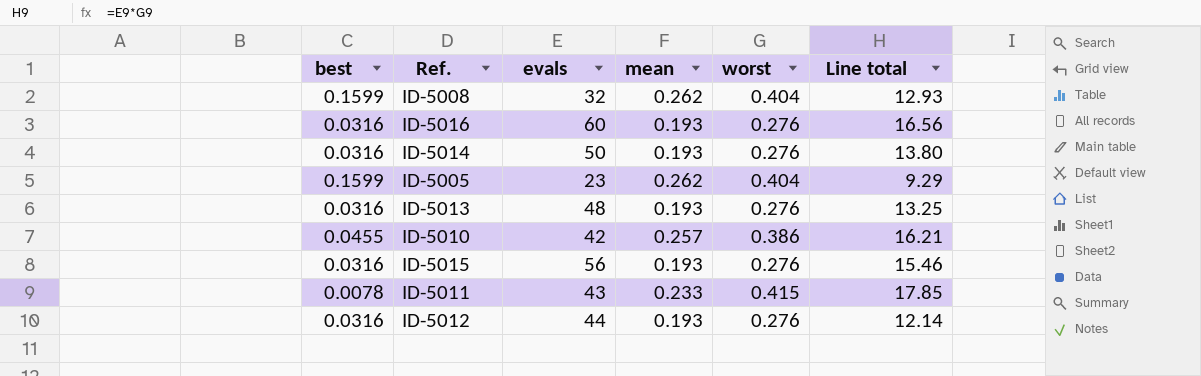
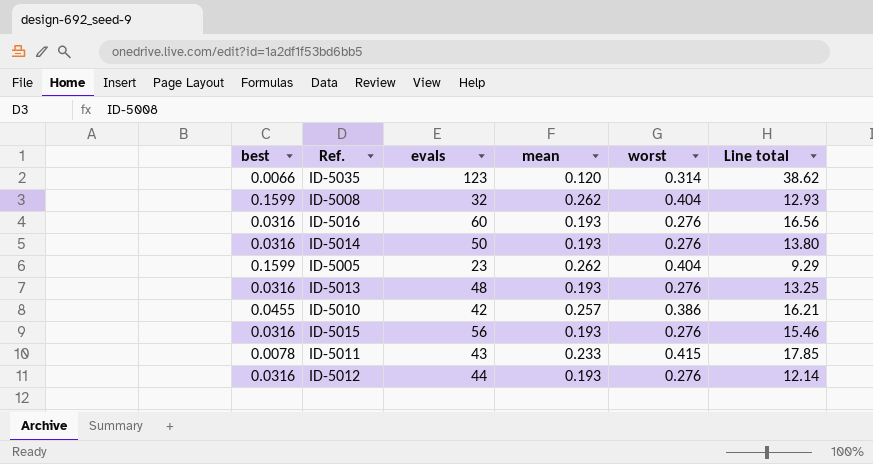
row ID-5035: none -> 0.0066 | 123 | 0.120 | 0.314 | 38.62

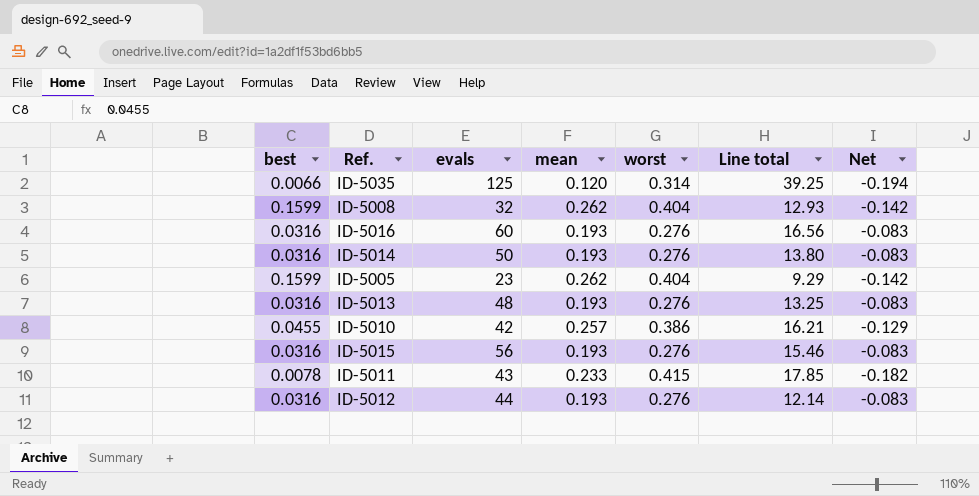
column Net | formula: none -> [mean] - [worst]
ID-5035 | evals: 123 -> 125
ID-5035 | Line total: 38.62 -> 39.25

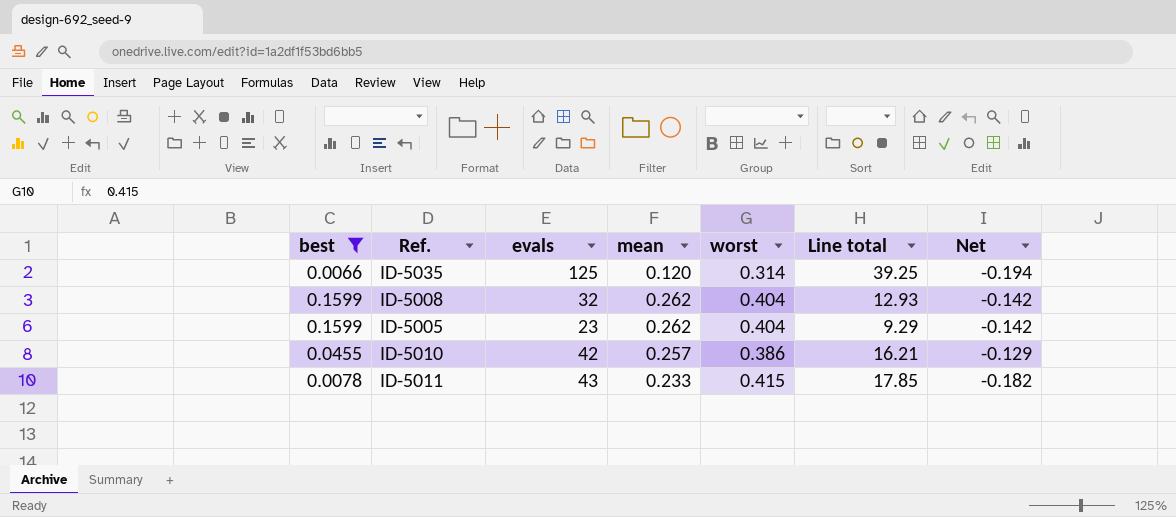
filter: none -> best != 0.0316

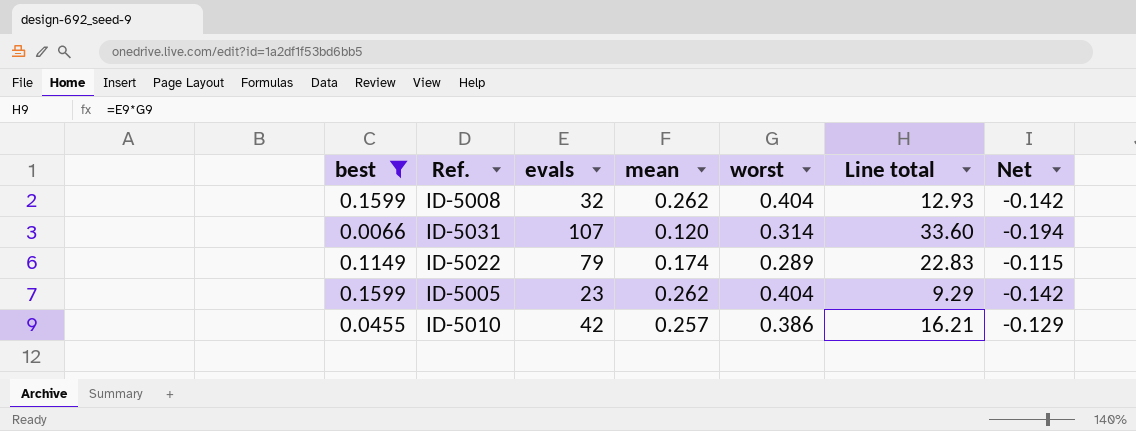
row ID-5035: 0.0066 | 125 | 0.120 | 0.314 | 39.25 | -0.194 -> none
row ID-5011: 0.0078 | 43 | 0.233 | 0.415 | 17.85 | -0.182 -> none
row ID-5031: none -> 0.0066 | 107 | 0.120 | 0.314 | 33.60 | -0.194
row ID-5022: none -> 0.1149 | 79 | 0.174 | 0.289 | 22.83 | -0.115

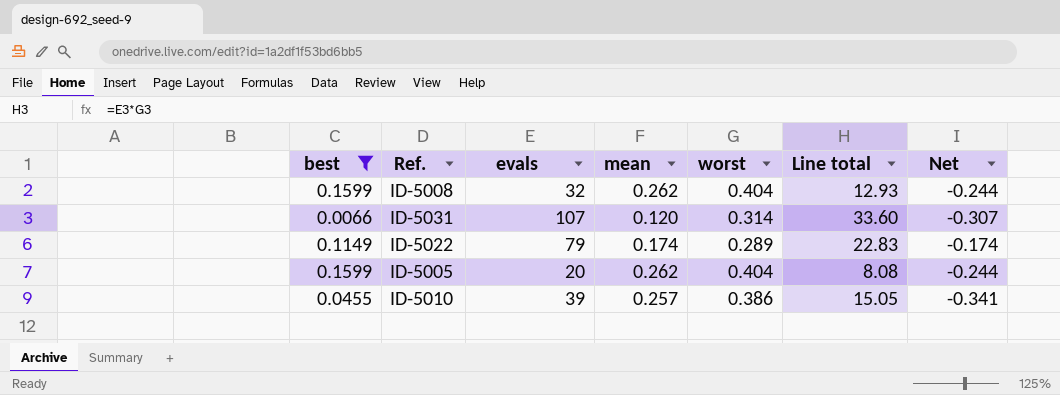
column Net | formula: [mean] - [worst] -> [best] - [worst]
ID-5005 | evals: 23 -> 20
ID-5005 | Line total: 9.29 -> 8.08
ID-5010 | evals: 42 -> 39
ID-5010 | Line total: 16.21 -> 15.05

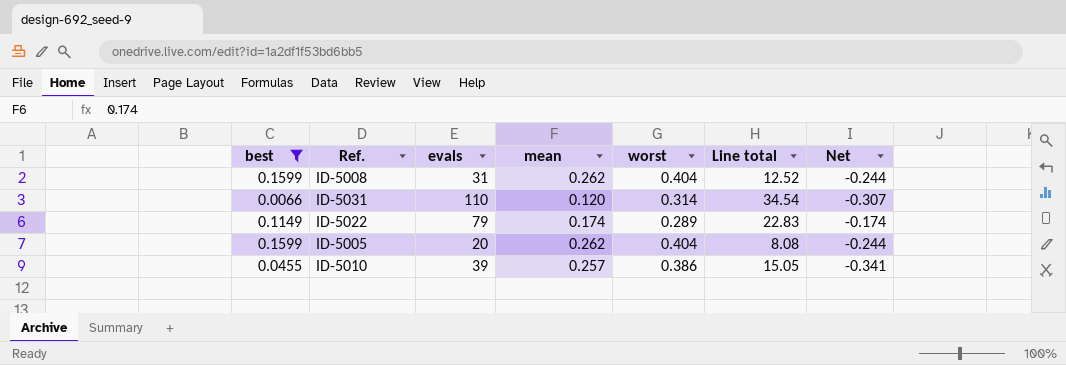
ID-5008 | evals: 32 -> 31
ID-5008 | Line total: 12.93 -> 12.52
ID-5031 | evals: 107 -> 110
ID-5031 | Line total: 33.60 -> 34.54

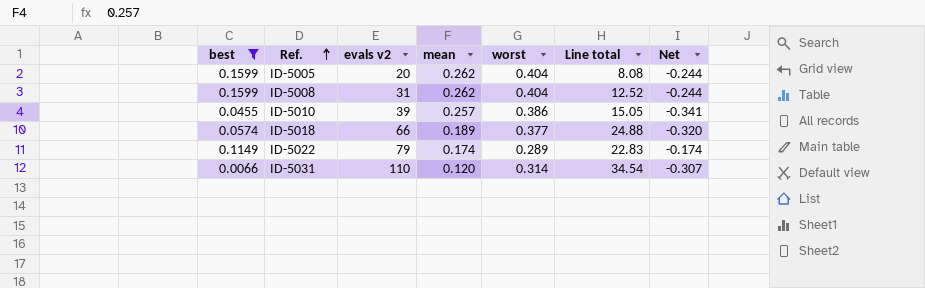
row order: none -> Ref. ascending
column name: evals -> evals v2
row ID-5018: none -> 0.0574 | 66 | 0.189 | 0.377 | 24.88 | -0.320

